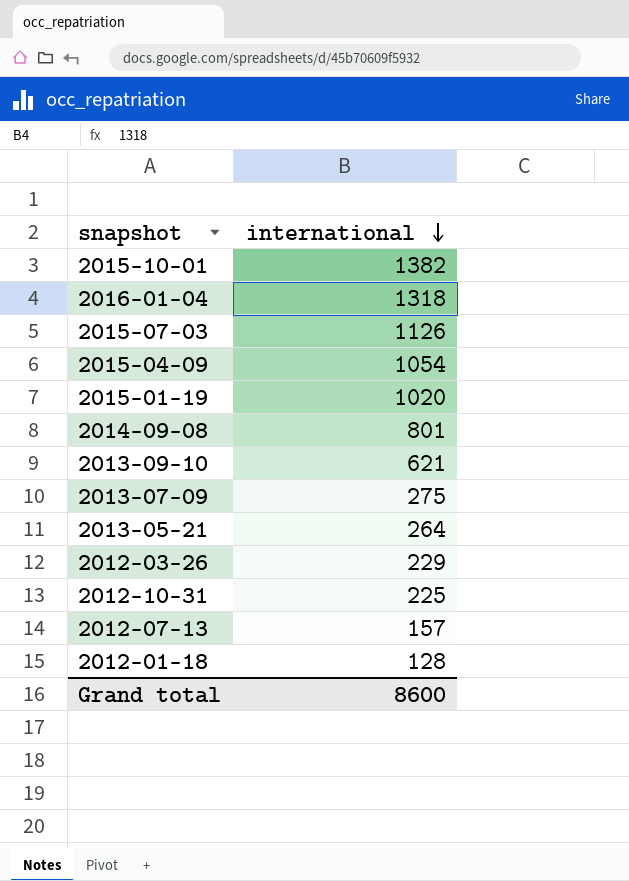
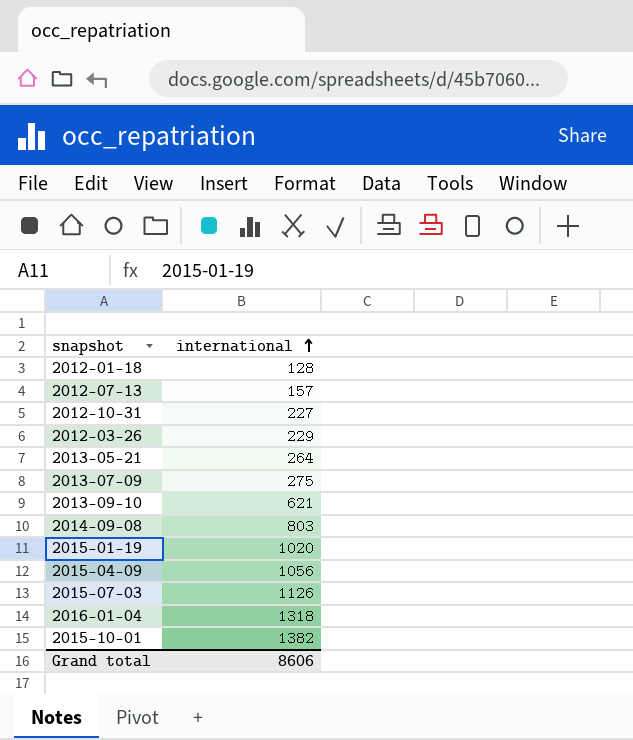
row order: international descending -> international ascending
2012-10-31 | international: 225 -> 227
2014-09-08 | international: 801 -> 803
2015-04-09 | international: 1054 -> 1056
Grand total | international: 8600 -> 8606

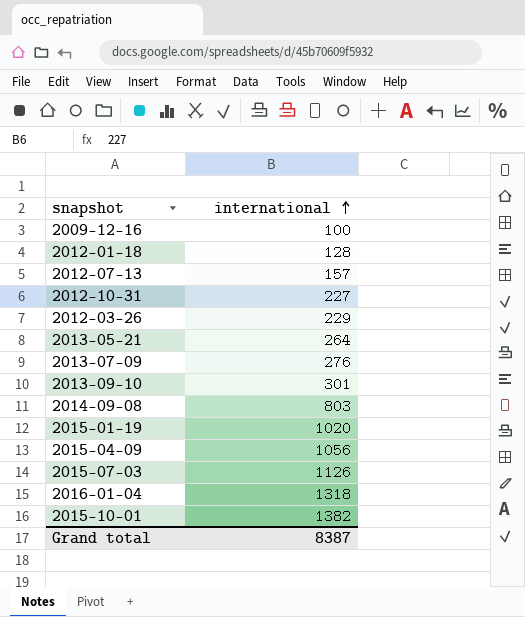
row 2009-12-16: none -> 100
2013-07-09 | international: 275 -> 276
2013-09-10 | international: 621 -> 301
Grand total | international: 8606 -> 8387

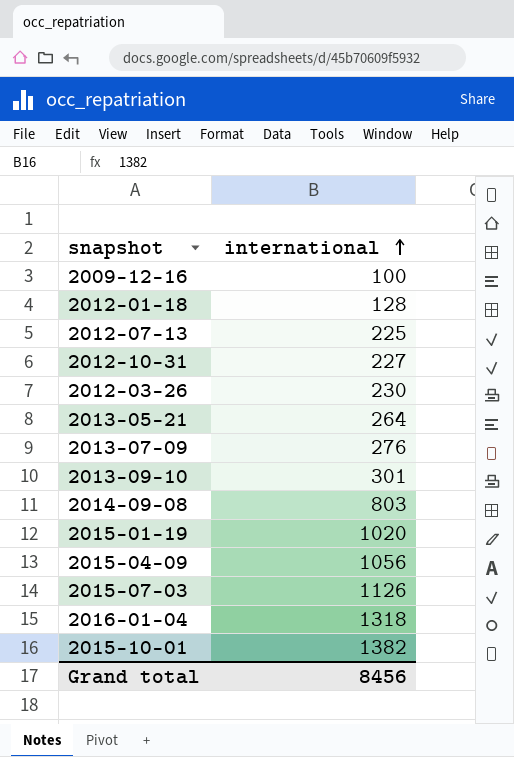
2012-07-13 | international: 157 -> 225
2012-03-26 | international: 229 -> 230
Grand total | international: 8387 -> 8456

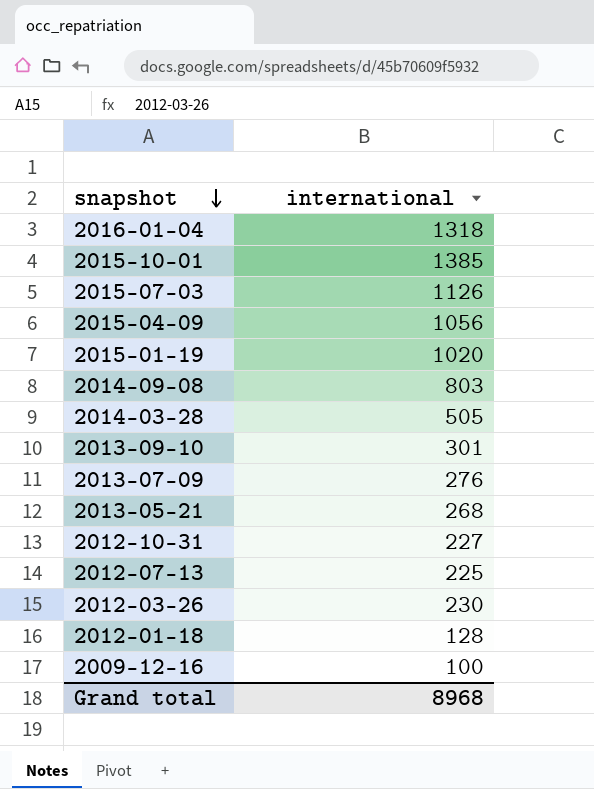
row order: international ascending -> snapshot descending
2015-10-01 | international: 1382 -> 1385
row 2014-03-28: none -> 505
2013-05-21 | international: 264 -> 268
Grand total | international: 8456 -> 8968

